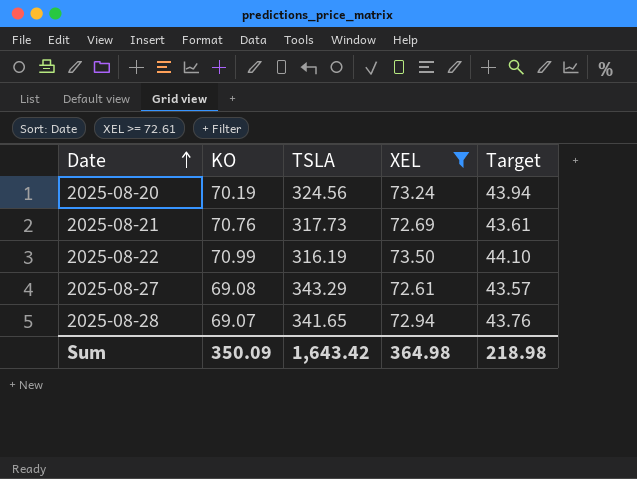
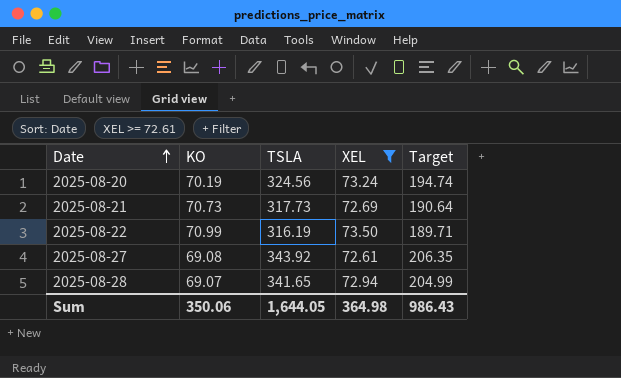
column Target | formula: [XEL] * 0.6 -> [TSLA] * 0.6
2025-08-21 | KO: 70.76 -> 70.73
2025-08-27 | TSLA: 343.29 -> 343.92
Sum | KO: 350.09 -> 350.06
Sum | TSLA: 1,643.42 -> 1,644.05
Sum | Target: 218.98 -> 986.43

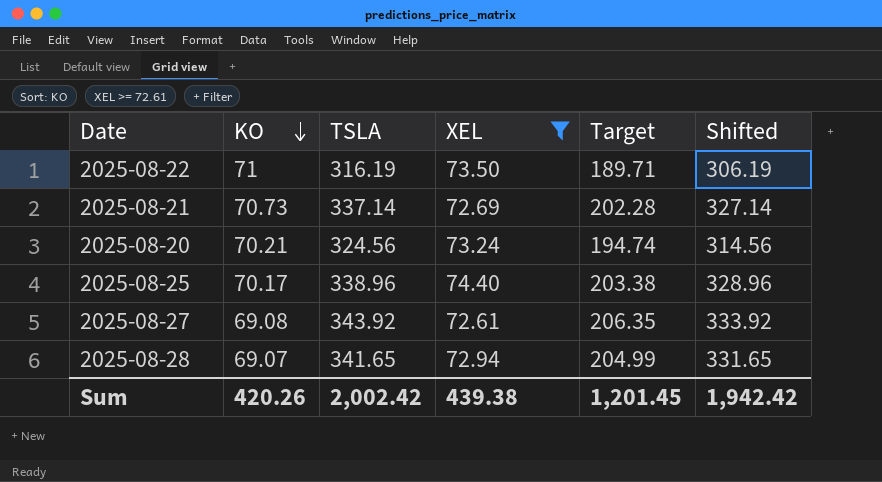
row order: Date ascending -> KO descending
column Shifted | formula: none -> [TSLA] - 10
2025-08-22 | KO: 70.99 -> 71
2025-08-21 | TSLA: 317.73 -> 337.14
2025-08-21 | Target: 190.64 -> 202.28
2025-08-20 | KO: 70.19 -> 70.21
row 2025-08-25: none -> 70.17 | 338.96 | 74.40 | 203.38 | 328.96
Sum | KO: 350.06 -> 420.26
Sum | TSLA: 1,644.05 -> 2,002.42
Sum | XEL: 364.98 -> 439.38
Sum | Target: 986.43 -> 1,201.45

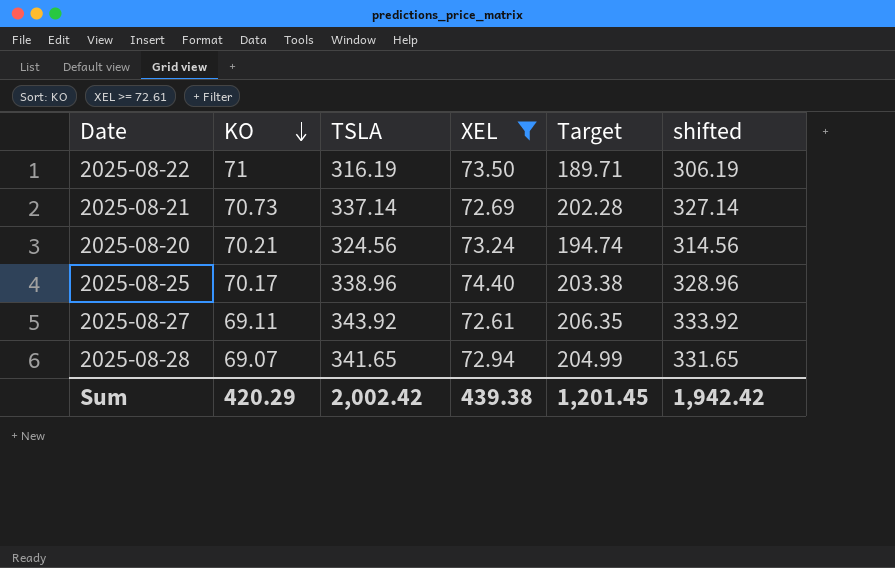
column name: Shifted -> shifted
2025-08-27 | KO: 69.08 -> 69.11
Sum | KO: 420.26 -> 420.29

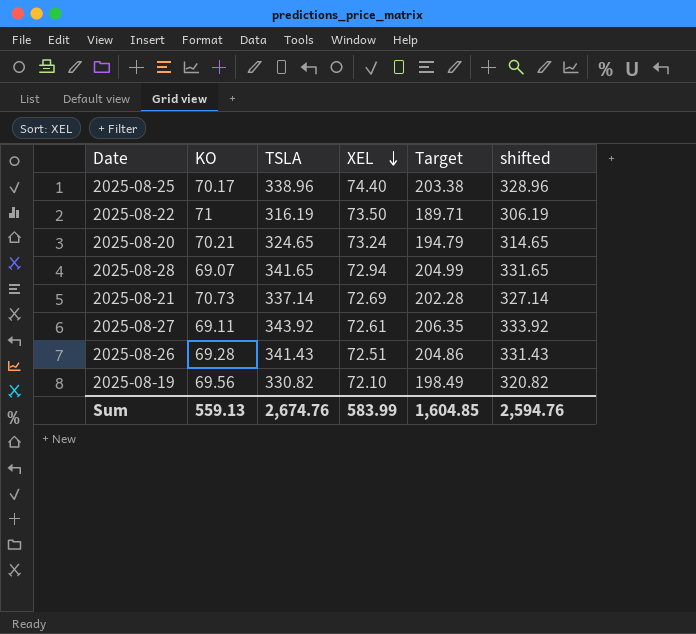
filter: XEL >= 72.61 -> none
row order: KO descending -> XEL descending
2025-08-20 | TSLA: 324.56 -> 324.65
2025-08-20 | Target: 194.74 -> 194.79
2025-08-20 | shifted: 314.56 -> 314.65
Sum | KO: 420.29 -> 559.13
Sum | TSLA: 2,002.42 -> 2,674.76
Sum | XEL: 439.38 -> 583.99
Sum | Target: 1,201.45 -> 1,604.85
Sum | shifted: 1,942.42 -> 2,594.76

